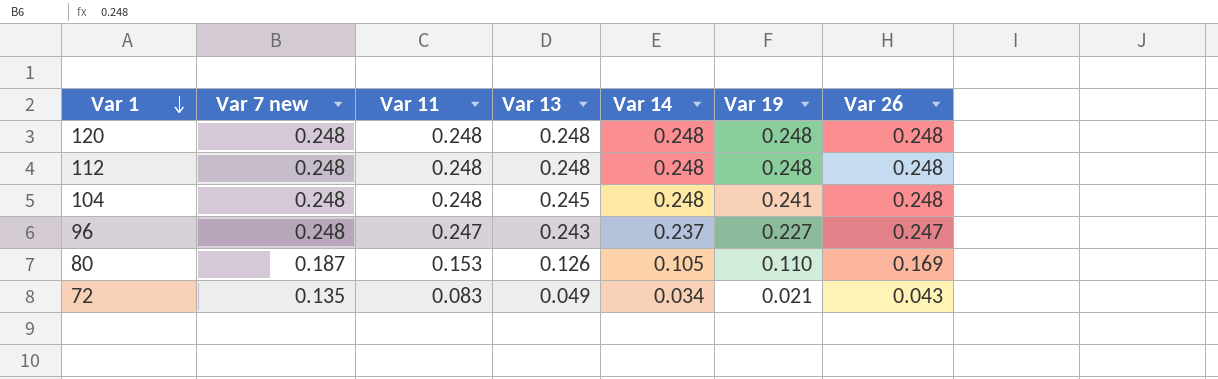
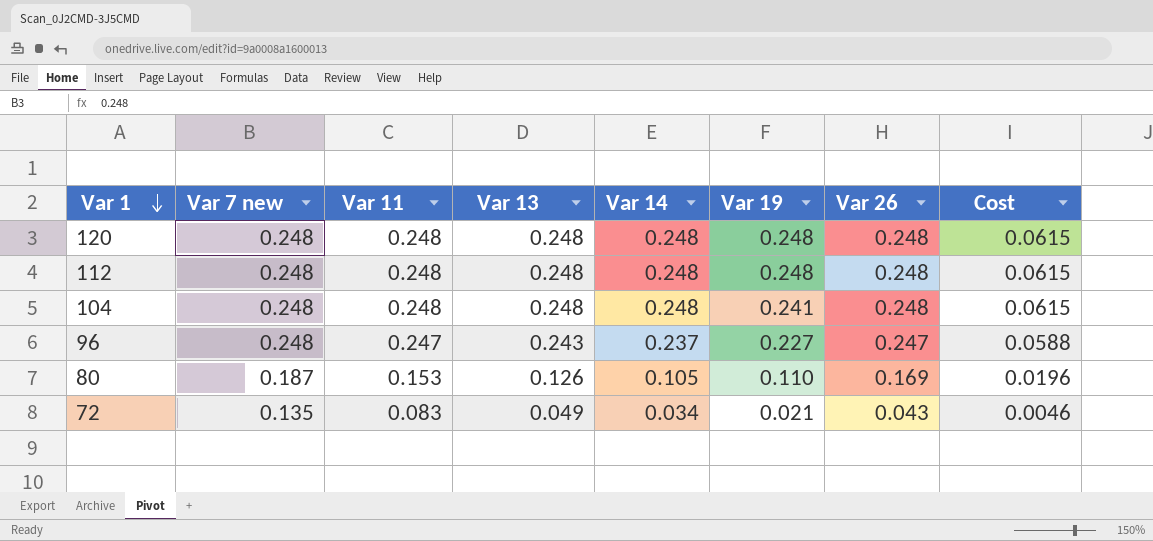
column Cost | formula: none -> [Var 7 new] * [Var 14]
104 | Var 13: 0.245 -> 0.248

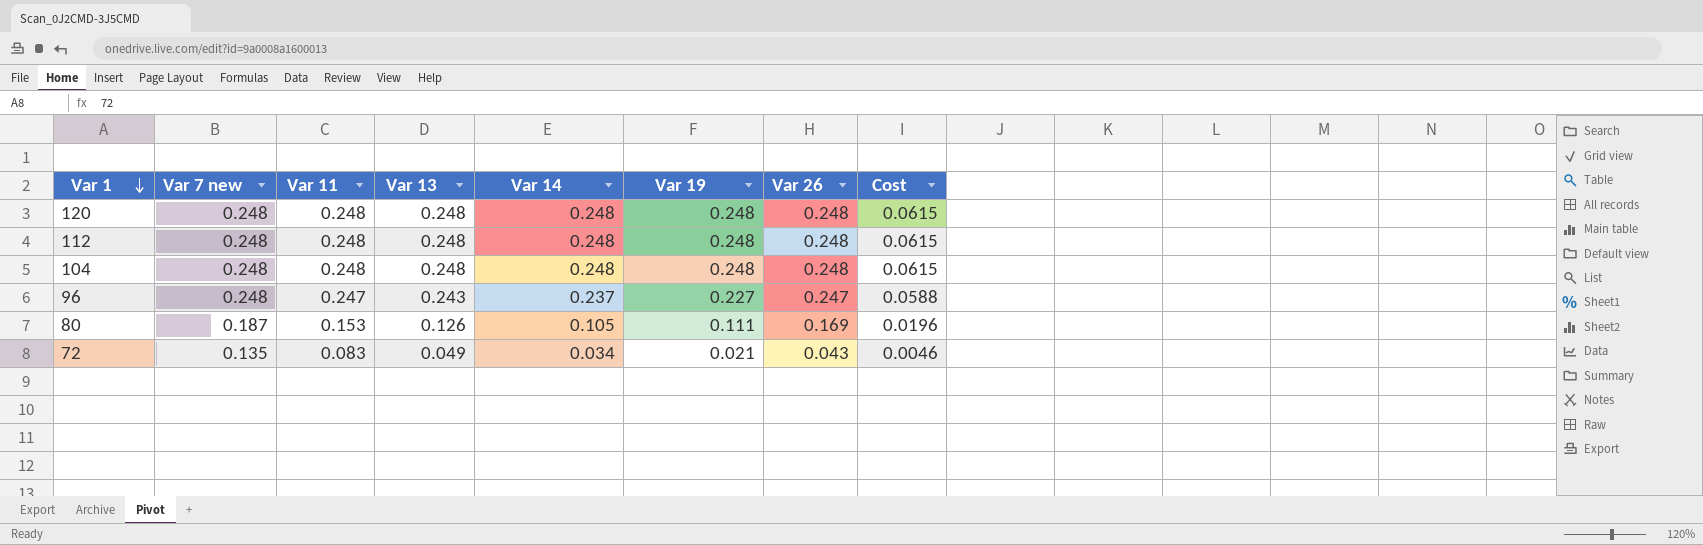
104 | Var 19: 0.241 -> 0.248
80 | Var 19: 0.110 -> 0.111

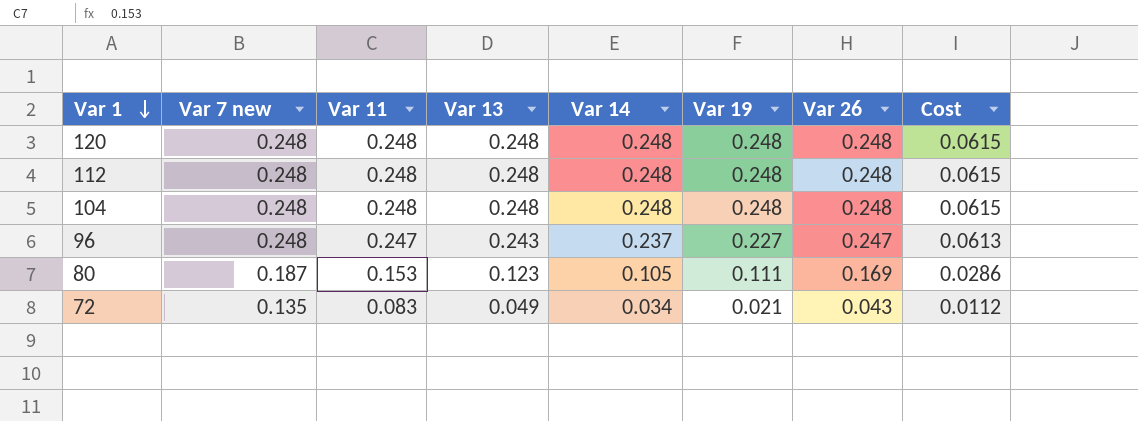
column Cost | formula: [Var 7 new] * [Var 14] -> [Var 7 new] * [Var 11]
80 | Var 13: 0.126 -> 0.123

